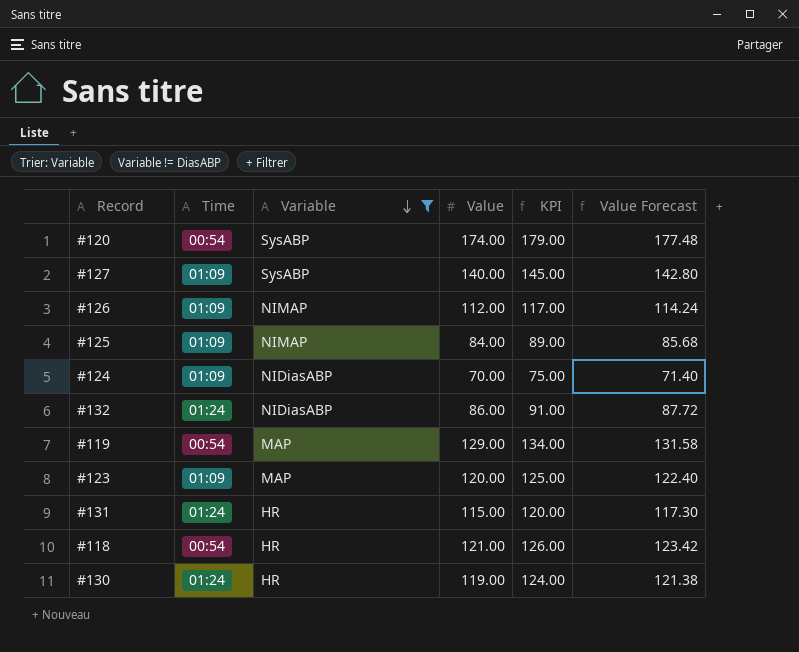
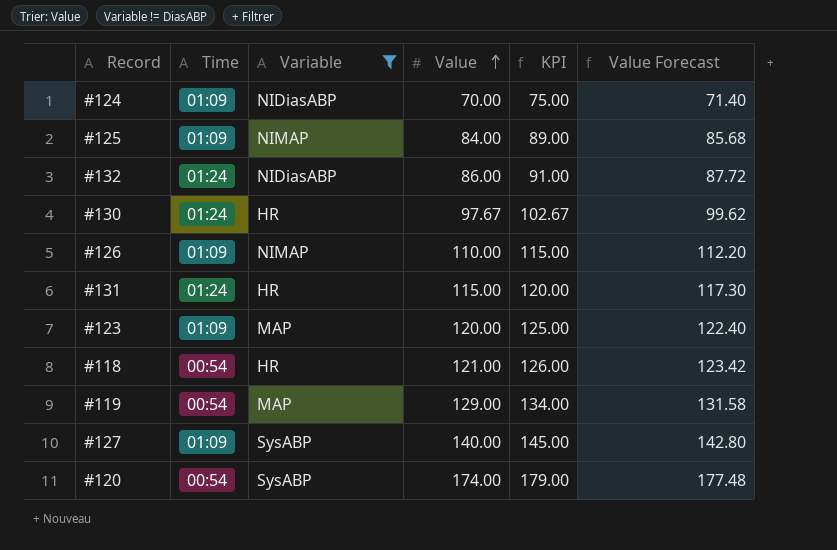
row order: Variable descending -> Value ascending
#130 | Value: 119.00 -> 97.67
#130 | KPI: 124.00 -> 102.67
#130 | Value Forecast: 121.38 -> 99.62
#126 | Value: 112.00 -> 110.00
#126 | KPI: 117.00 -> 115.00
#126 | Value Forecast: 114.24 -> 112.20

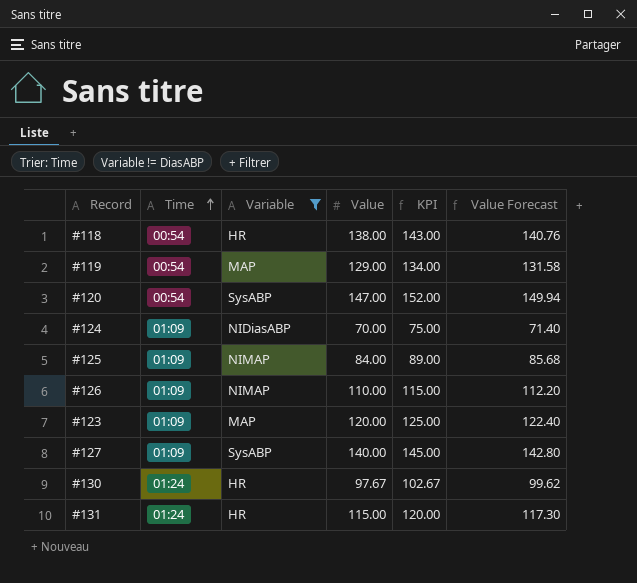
row order: Value ascending -> Time ascending
row #132: 01:24 | NIDiasABP | 86.00 | 91.00 | 87.72 -> none
#118 | Value: 121.00 -> 138.00
#118 | KPI: 126.00 -> 143.00
#118 | Value Forecast: 123.42 -> 140.76
#120 | Value: 174.00 -> 147.00
#120 | KPI: 179.00 -> 152.00
#120 | Value Forecast: 177.48 -> 149.94

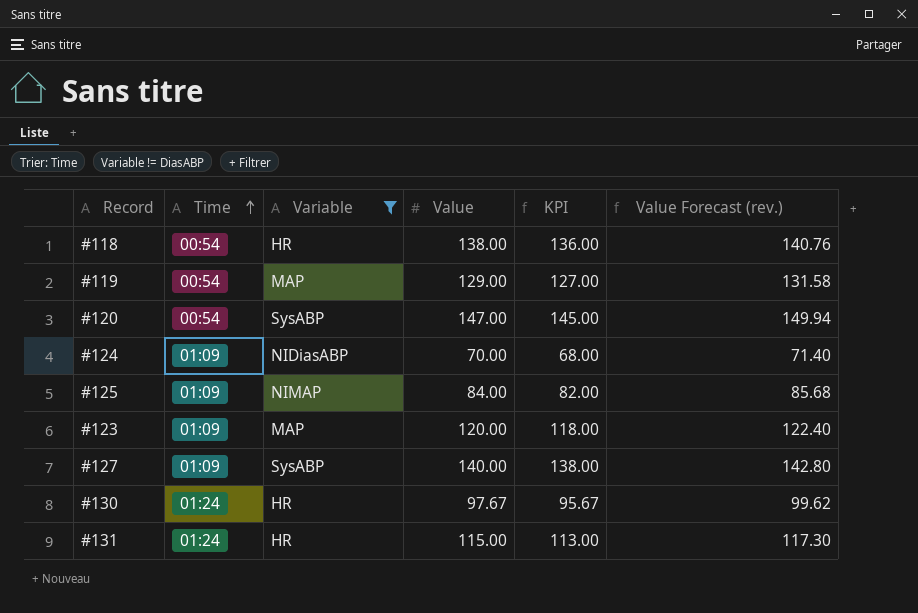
column KPI | formula: [Value] + 5 -> [Value] - 2
column name: Value Forecast -> Value Forecast (rev.)
row #126: 01:09 | NIMAP | 110.00 | 115.00 | 112.20 -> none

